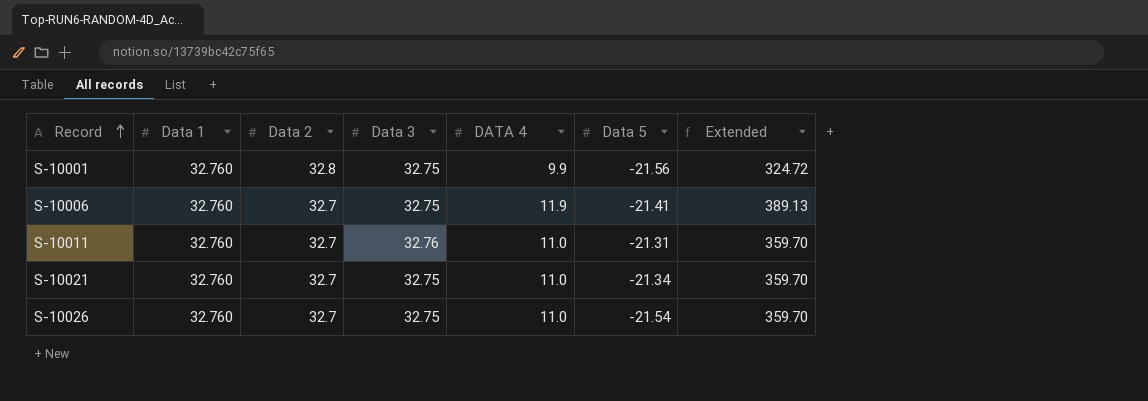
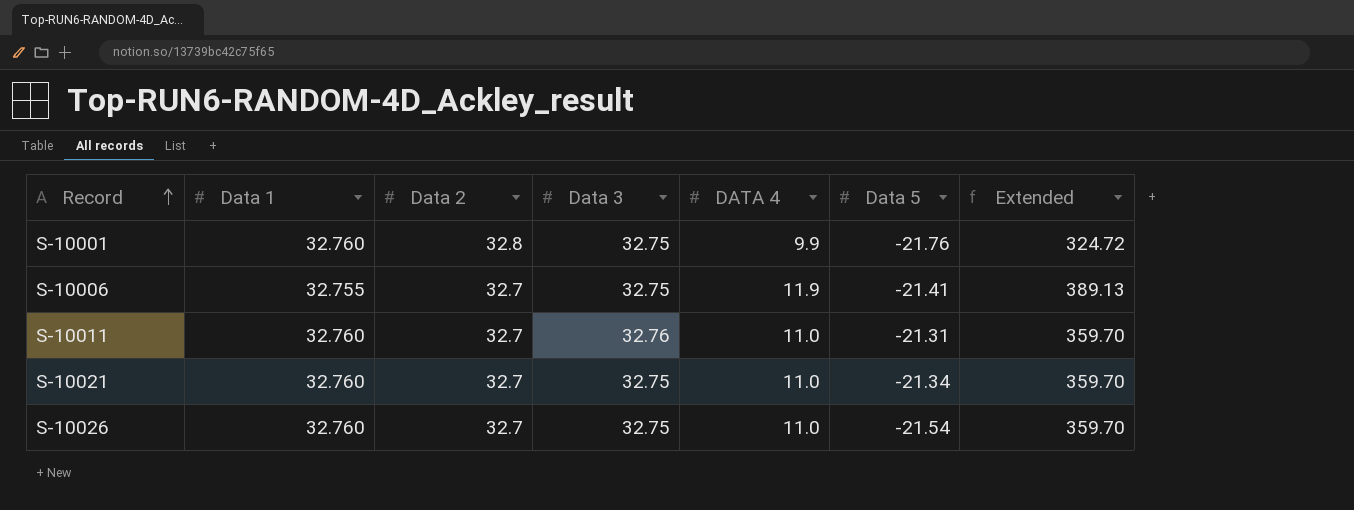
S-10001 | Data 5: -21.56 -> -21.76
S-10006 | Data 1: 32.760 -> 32.755

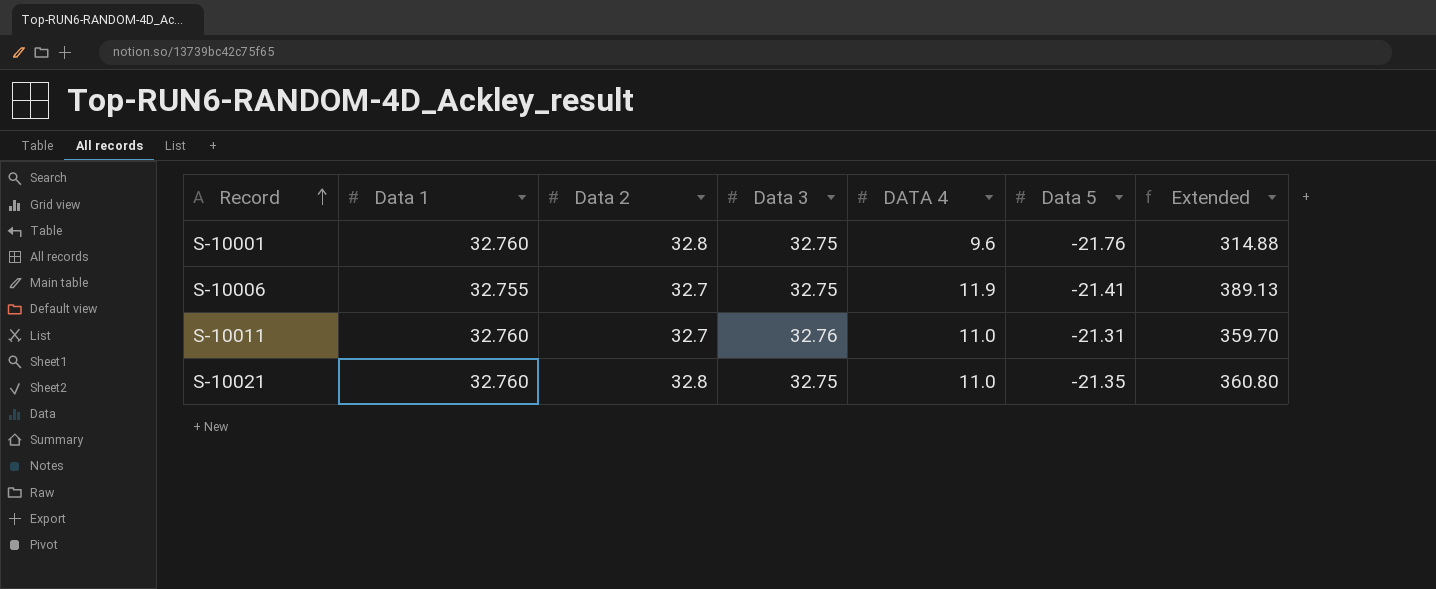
row S-10026: 32.760 | 32.7 | 32.75 | 11.0 | -21.54 | 359.70 -> none
S-10001 | DATA 4: 9.9 -> 9.6
S-10001 | Extended: 324.72 -> 314.88
S-10021 | Data 2: 32.7 -> 32.8
S-10021 | Data 5: -21.34 -> -21.35
S-10021 | Extended: 359.70 -> 360.80

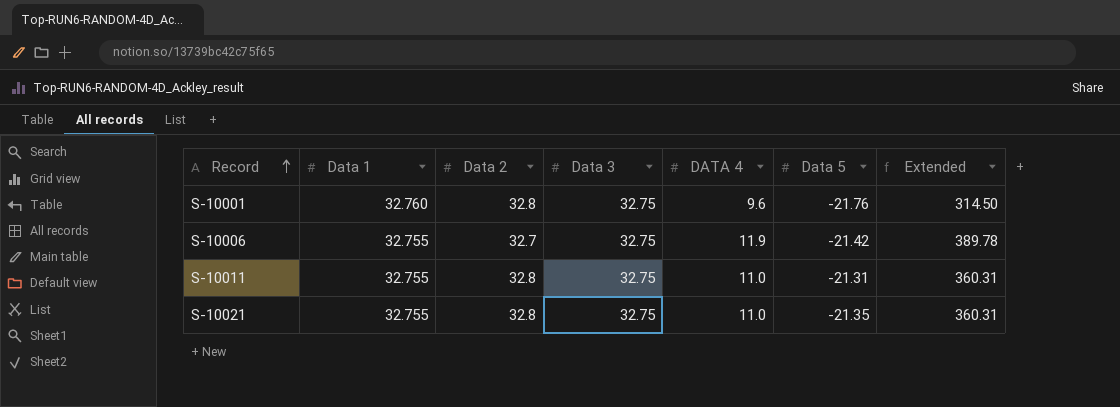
column Extended | formula: [Data 2] * [DATA 4] -> [Data 1] * [DATA 4]
S-10006 | Data 5: -21.41 -> -21.42
S-10011 | Data 1: 32.760 -> 32.755
S-10011 | Data 2: 32.7 -> 32.8
S-10011 | Data 3: 32.76 -> 32.75
S-10021 | Data 1: 32.760 -> 32.755

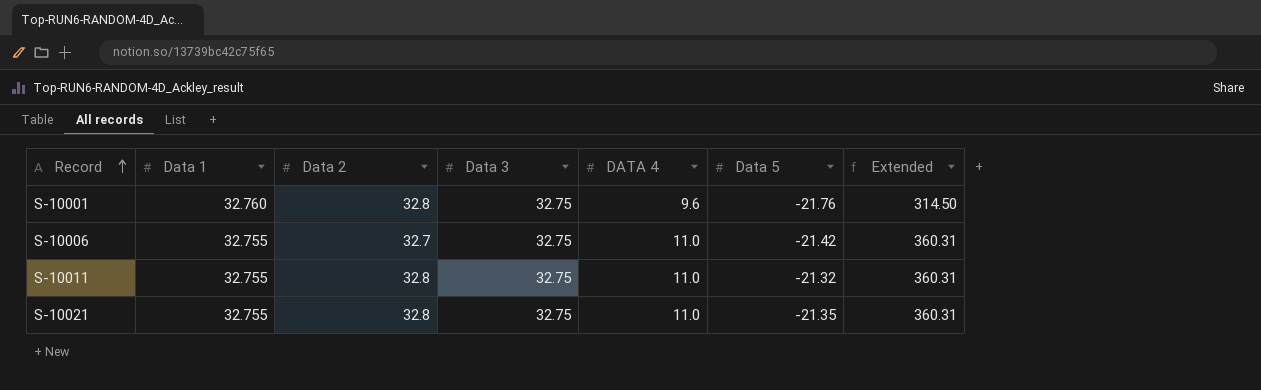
S-10006 | DATA 4: 11.9 -> 11.0
S-10006 | Extended: 389.78 -> 360.31
S-10011 | Data 5: -21.31 -> -21.32

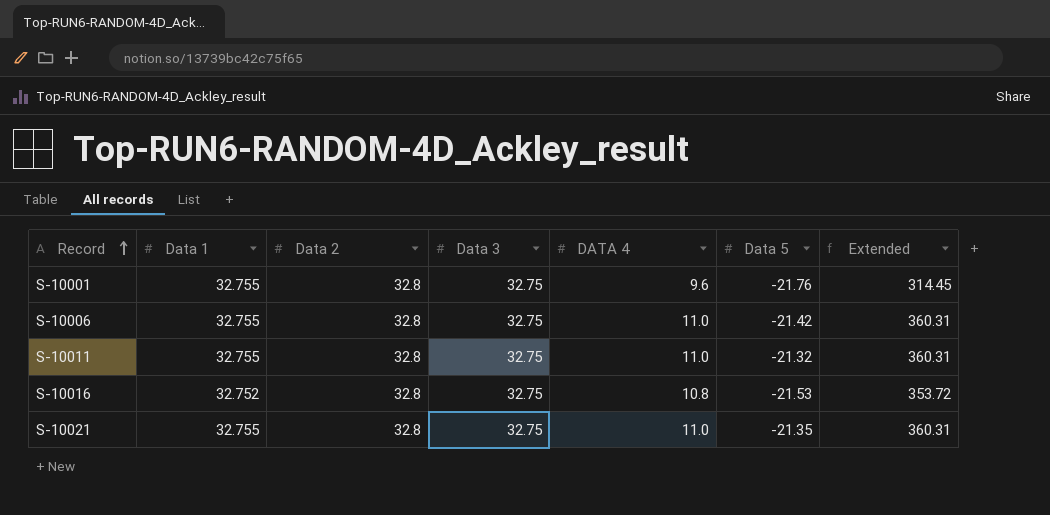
S-10001 | Data 1: 32.760 -> 32.755
S-10001 | Extended: 314.50 -> 314.45
S-10006 | Data 2: 32.7 -> 32.8
row S-10016: none -> 32.752 | 32.8 | 32.75 | 10.8 | -21.53 | 353.72

